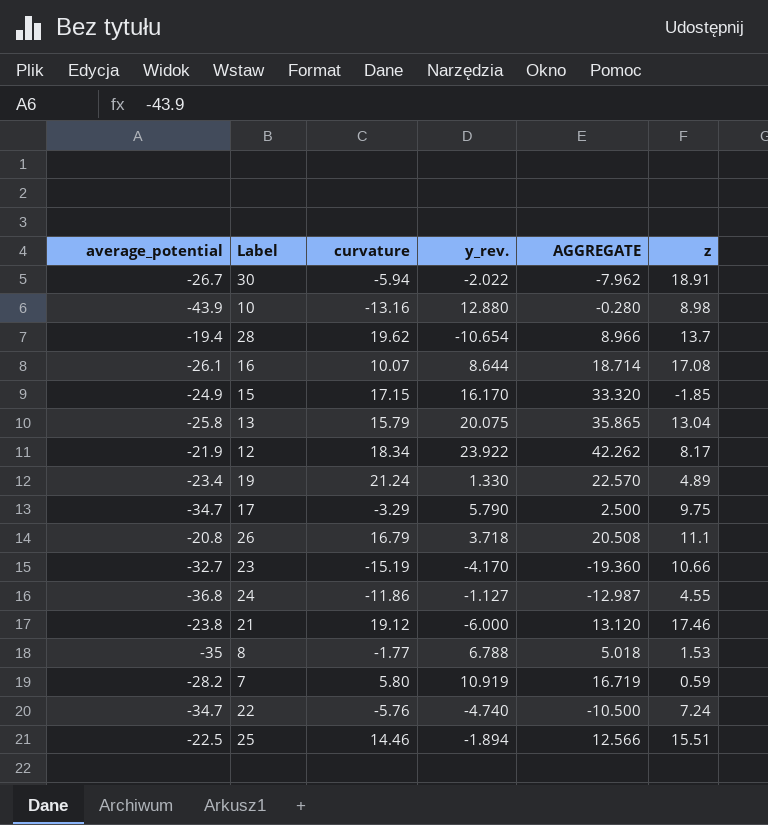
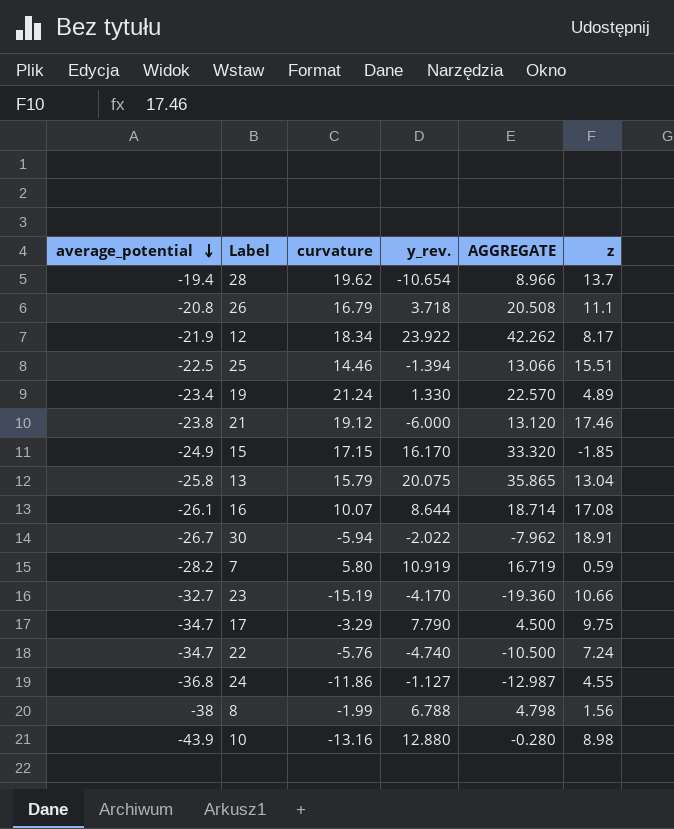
row order: none -> average_potential descending
25 | y_rev.: -1.894 -> -1.394
25 | AGGREGATE: 12.566 -> 13.066
17 | y_rev.: 5.790 -> 7.790
17 | AGGREGATE: 2.500 -> 4.500
8 | average_potential: -35 -> -38
8 | curvature: -1.77 -> -1.99
8 | AGGREGATE: 5.018 -> 4.798
8 | z: 1.53 -> 1.56

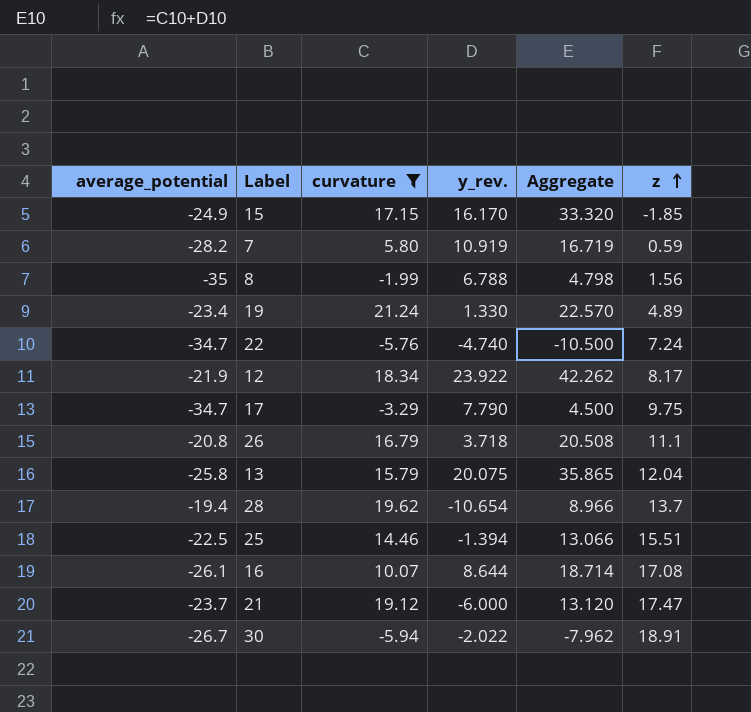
filter: none -> curvature >= -5.94
row order: average_potential descending -> z ascending
column name: AGGREGATE -> Aggregate
8 | average_potential: -38 -> -35
13 | z: 13.04 -> 12.04
21 | average_potential: -23.8 -> -23.7
21 | z: 17.46 -> 17.47

